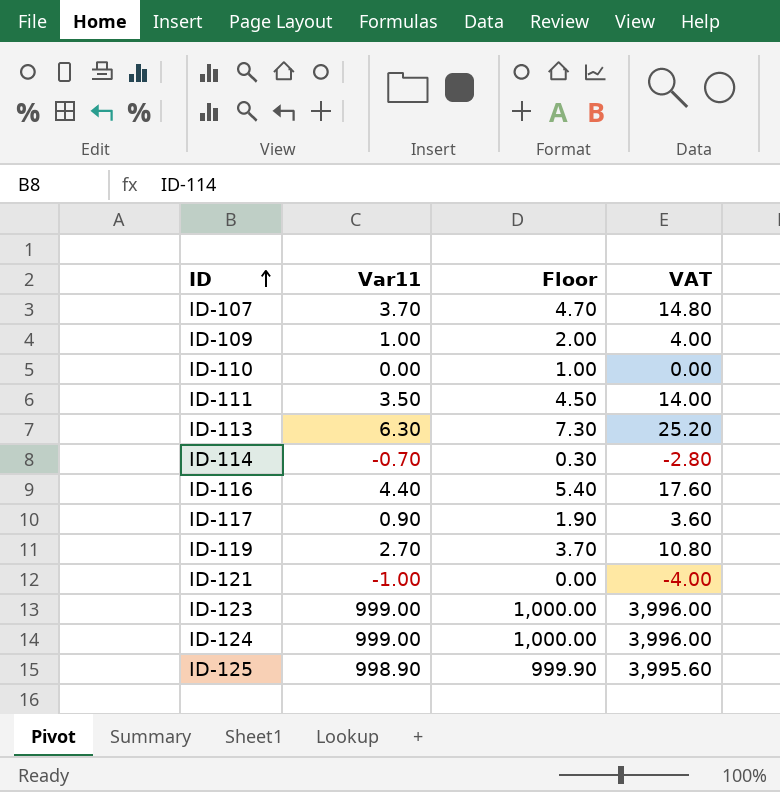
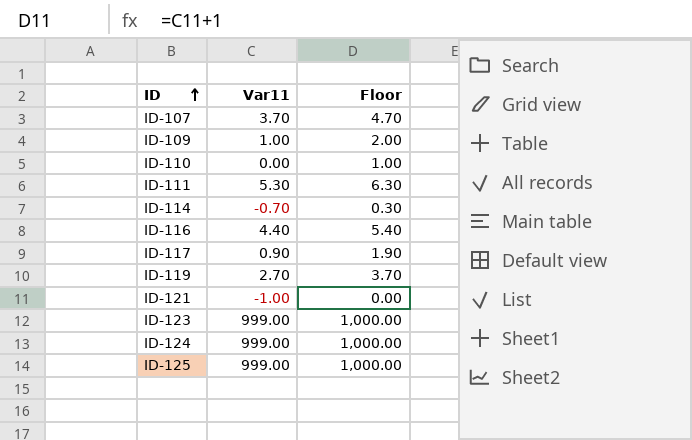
column VAT | formula: [Var11] * 4 -> none
row ID-113: 6.30 | 7.30 | 25.20 -> none
ID-111 | Var11: 3.50 -> 5.30
ID-111 | Floor: 4.50 -> 6.30
ID-125 | Var11: 998.90 -> 999.00
ID-125 | Floor: 999.90 -> 1,000.00

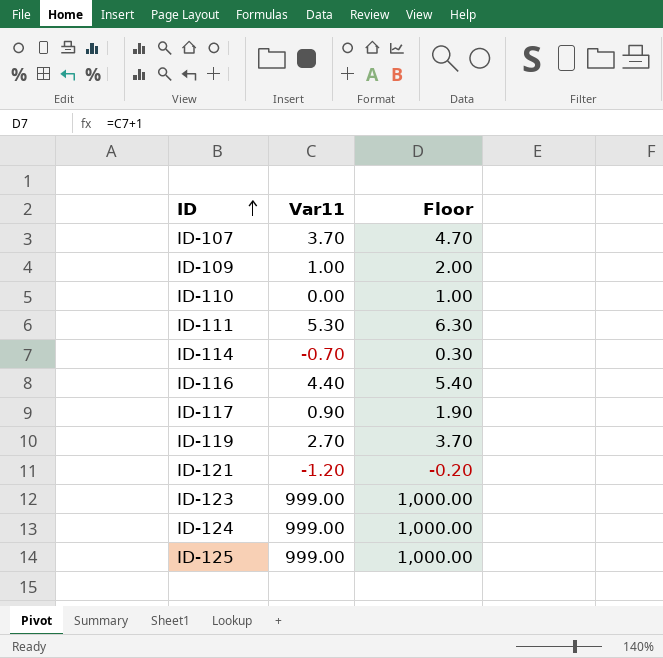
ID-121 | Var11: -1.00 -> -1.20
ID-121 | Floor: 0.00 -> -0.20

